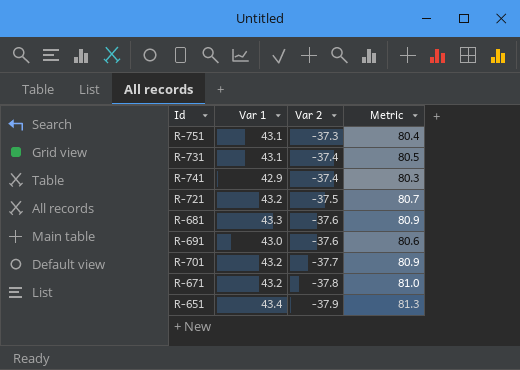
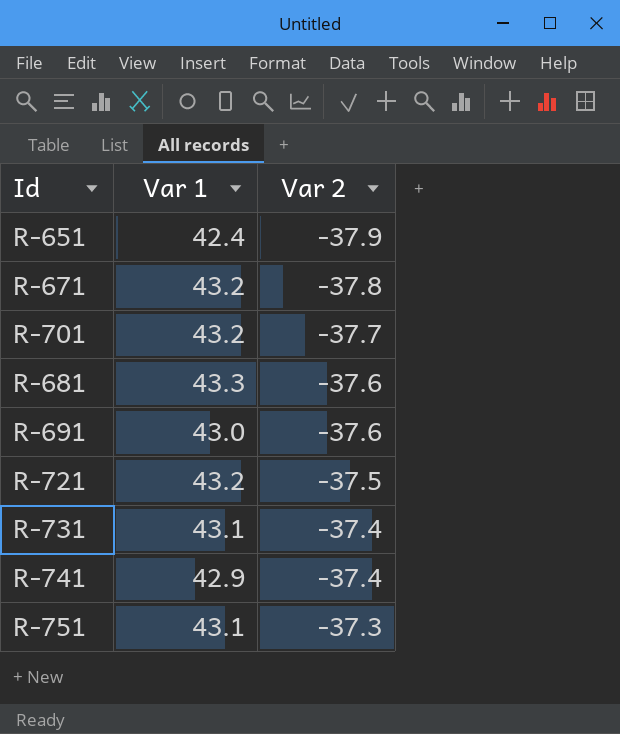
row order: Var 2 descending -> Var 2 ascending
column Metric | formula: [Var 1] - [Var 2] -> none
R-651 | Var 1: 43.4 -> 42.4

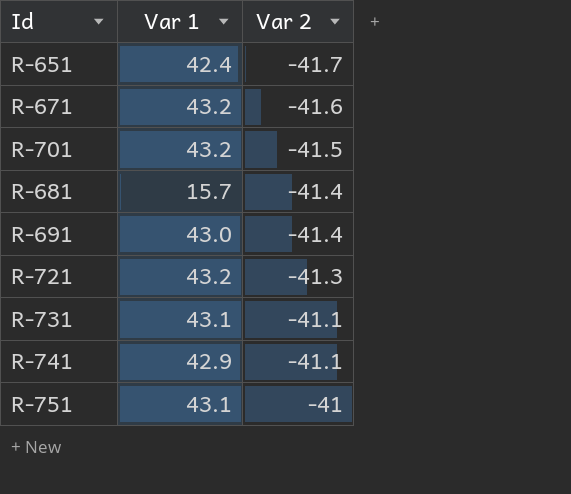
R-651 | Var 2: -37.9 -> -41.7
R-671 | Var 2: -37.8 -> -41.6
R-701 | Var 2: -37.7 -> -41.5
R-681 | Var 1: 43.3 -> 15.7
R-681 | Var 2: -37.6 -> -41.4
R-691 | Var 2: -37.6 -> -41.4
R-721 | Var 2: -37.5 -> -41.3
R-731 | Var 2: -37.4 -> -41.1
R-741 | Var 2: -37.4 -> -41.1
R-751 | Var 2: -37.3 -> -41

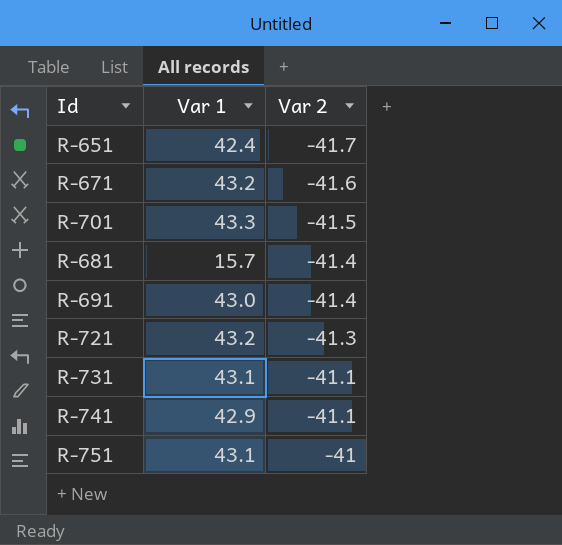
R-701 | Var 1: 43.2 -> 43.3

